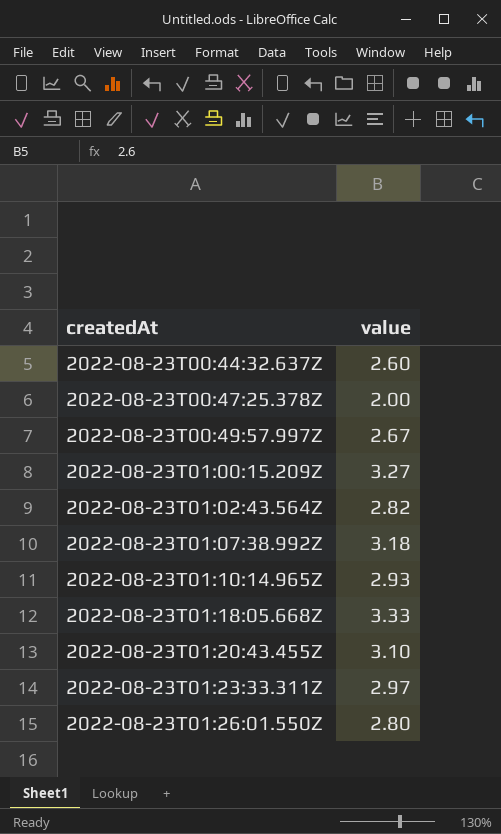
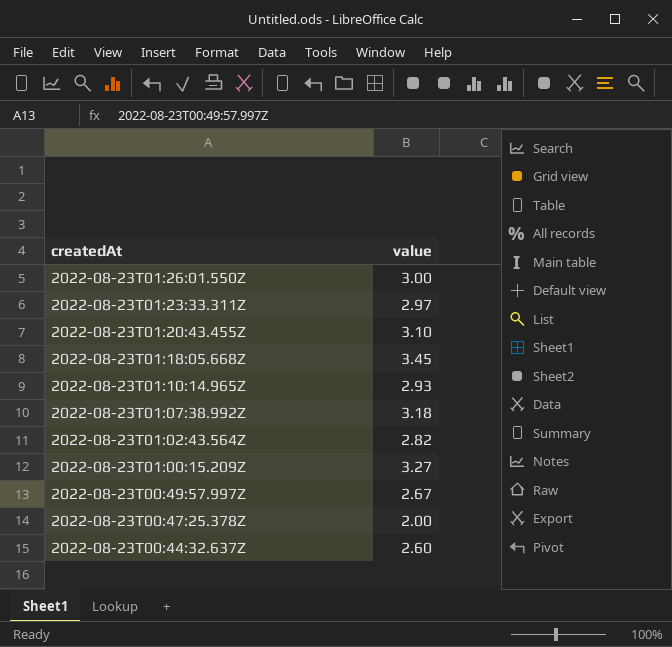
row order: createdAt ascending -> createdAt descending
2022-08-23T01:26:01.550Z | value: 2.80 -> 3.00
2022-08-23T01:18:05.668Z | value: 3.33 -> 3.45

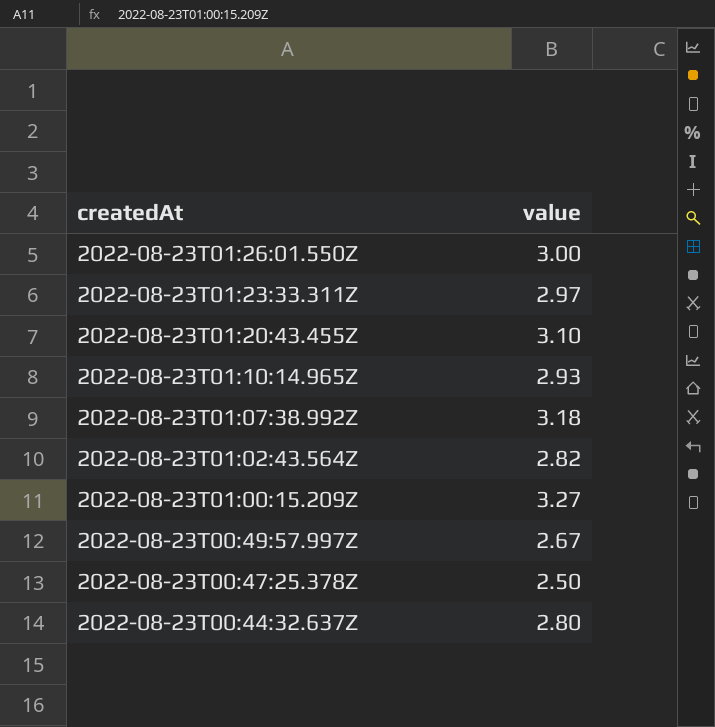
row 2022-08-23T01:18:05.668Z: 3.45 -> none
2022-08-23T00:47:25.378Z | value: 2.00 -> 2.50
2022-08-23T00:44:32.637Z | value: 2.60 -> 2.80

